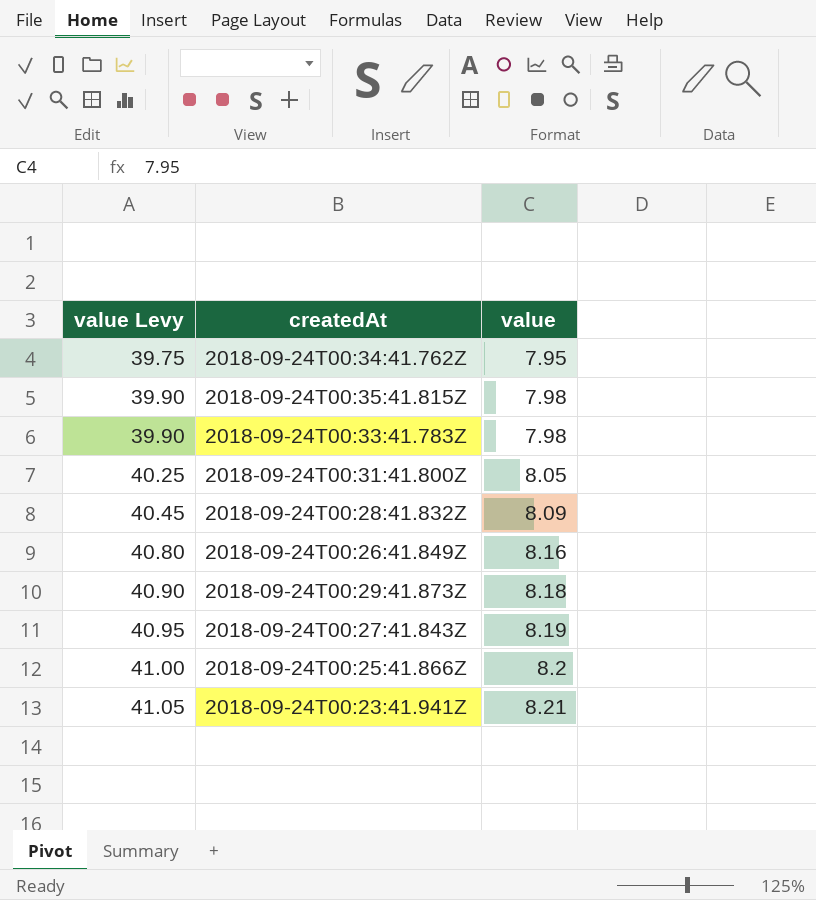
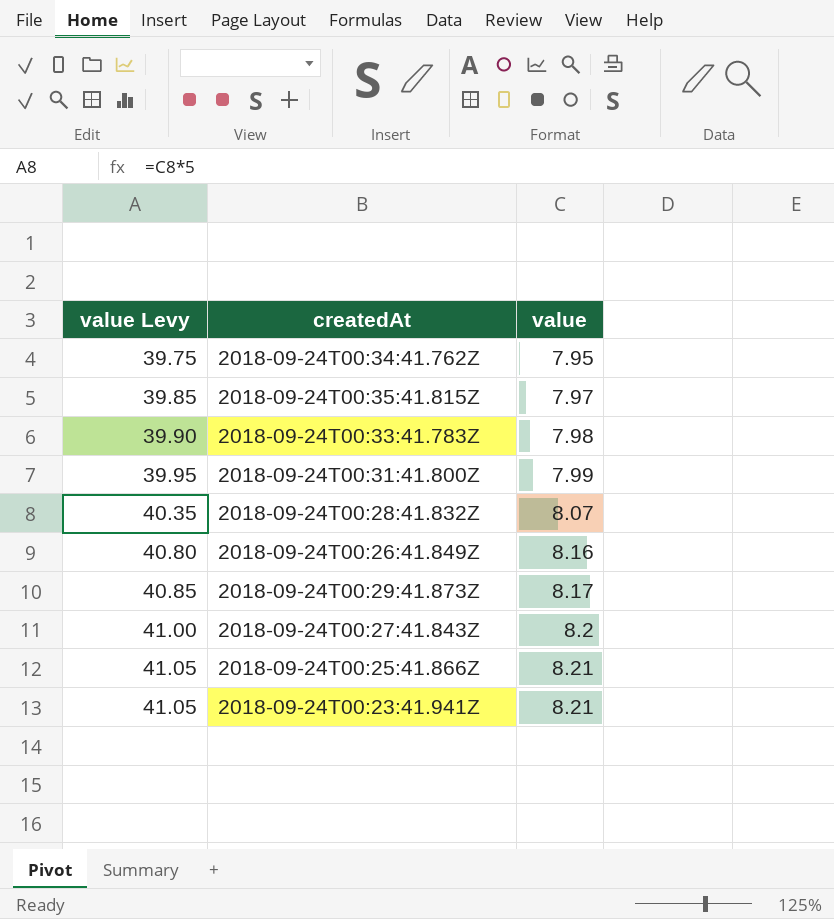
2018-09-24T00:35:41.815Z | value Levy: 39.90 -> 39.85
2018-09-24T00:35:41.815Z | value: 7.98 -> 7.97
2018-09-24T00:31:41.800Z | value Levy: 40.25 -> 39.95
2018-09-24T00:31:41.800Z | value: 8.05 -> 7.99
2018-09-24T00:28:41.832Z | value Levy: 40.45 -> 40.35
2018-09-24T00:28:41.832Z | value: 8.09 -> 8.07
2018-09-24T00:29:41.873Z | value Levy: 40.90 -> 40.85
2018-09-24T00:29:41.873Z | value: 8.18 -> 8.17
2018-09-24T00:27:41.843Z | value Levy: 40.95 -> 41.00
2018-09-24T00:27:41.843Z | value: 8.19 -> 8.2
2018-09-24T00:25:41.866Z | value Levy: 41.00 -> 41.05
2018-09-24T00:25:41.866Z | value: 8.2 -> 8.21

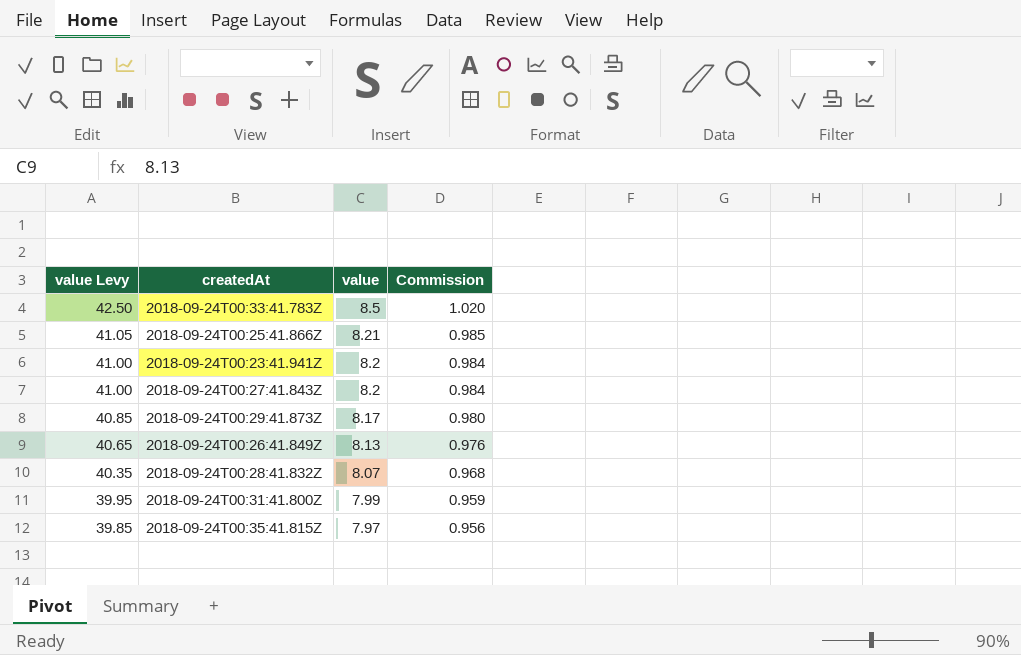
row order: value Levy ascending -> value Levy descending
column Commission | formula: none -> [value] * 0.12
row 2018-09-24T00:34:41.762Z: 39.75 | 7.95 -> none
2018-09-24T00:33:41.783Z | value Levy: 39.90 -> 42.50
2018-09-24T00:33:41.783Z | value: 7.98 -> 8.5
2018-09-24T00:23:41.941Z | value Levy: 41.05 -> 41.00
2018-09-24T00:23:41.941Z | value: 8.21 -> 8.2
2018-09-24T00:26:41.849Z | value Levy: 40.80 -> 40.65
2018-09-24T00:26:41.849Z | value: 8.16 -> 8.13

